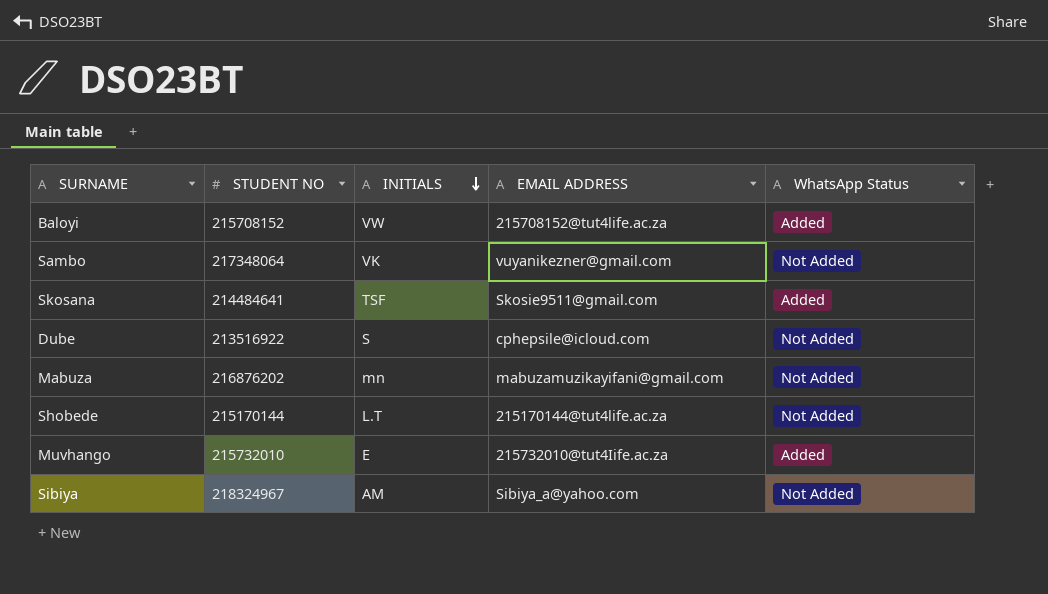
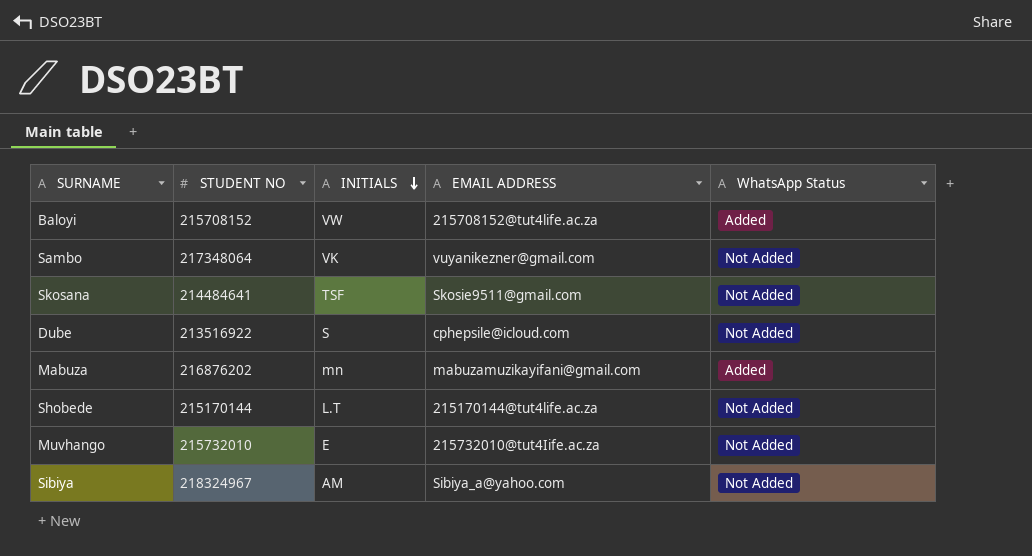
Skosana | WhatsApp Status: Added -> Not Added
Mabuza | WhatsApp Status: Not Added -> Added
Muvhango | WhatsApp Status: Added -> Not Added

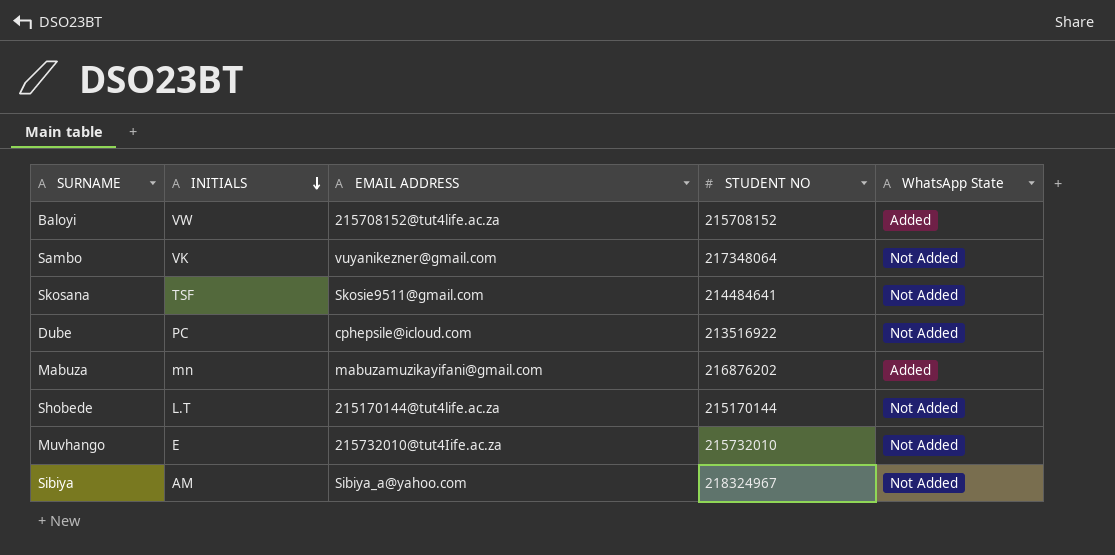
column STUDENT NO | position: 2 -> 4
column name: WhatsApp Status -> WhatsApp State
Dube | INITIALS: S -> PC

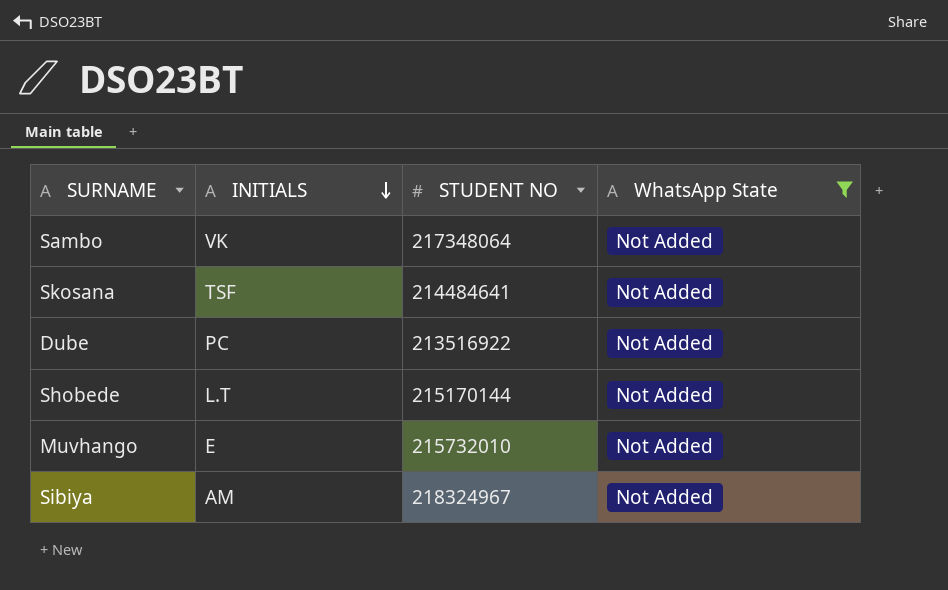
filter: none -> WhatsApp State = Not Added
column EMAIL ADDRESS | position: 3 -> none

